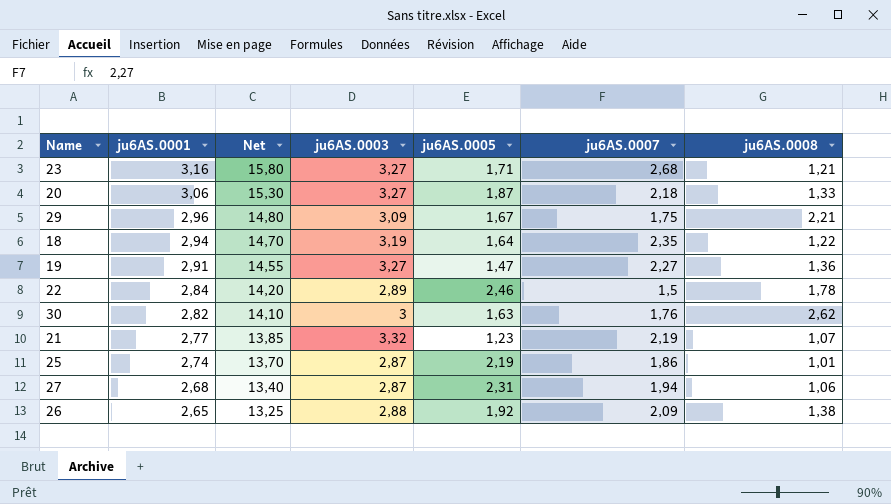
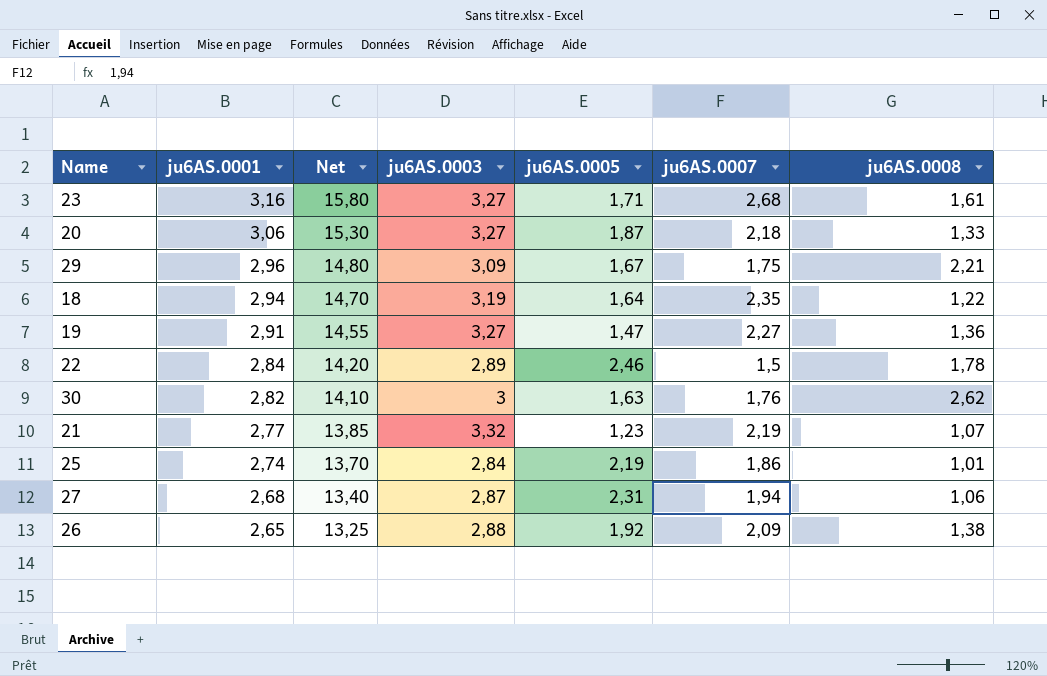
23 | ju6AS.0008: 1,21 -> 1,61
25 | ju6AS.0003: 2,87 -> 2,84

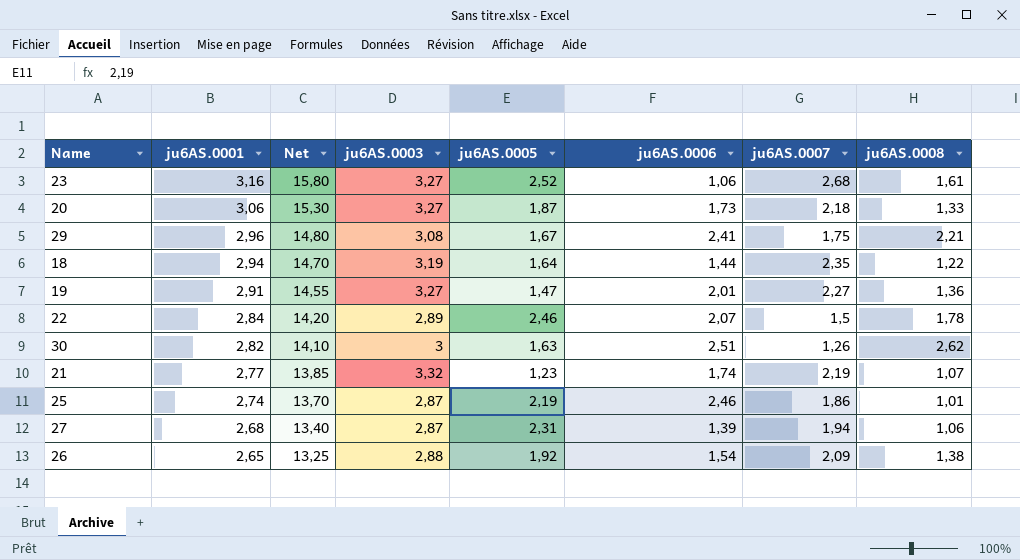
column ju6AS.0006 | position: none -> 6
23 | ju6AS.0005: 1,71 -> 2,52
29 | ju6AS.0003: 3,09 -> 3,08
30 | ju6AS.0007: 1,76 -> 1,26
25 | ju6AS.0003: 2,84 -> 2,87

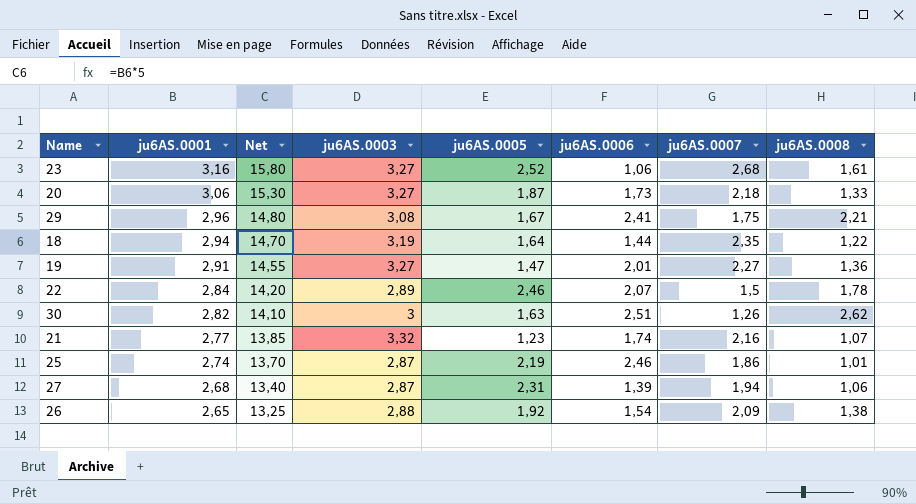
21 | ju6AS.0007: 2,19 -> 2,16

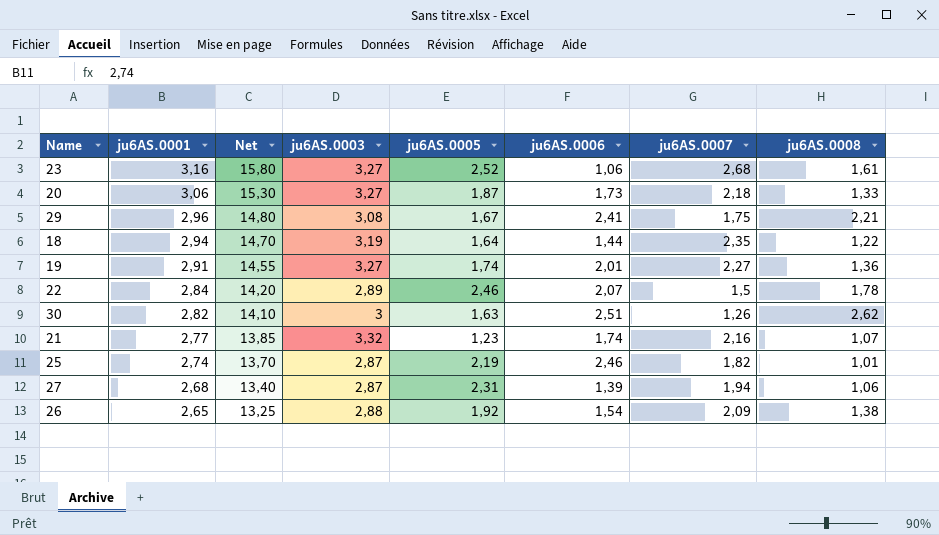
19 | ju6AS.0005: 1,47 -> 1,74
25 | ju6AS.0007: 1,86 -> 1,82

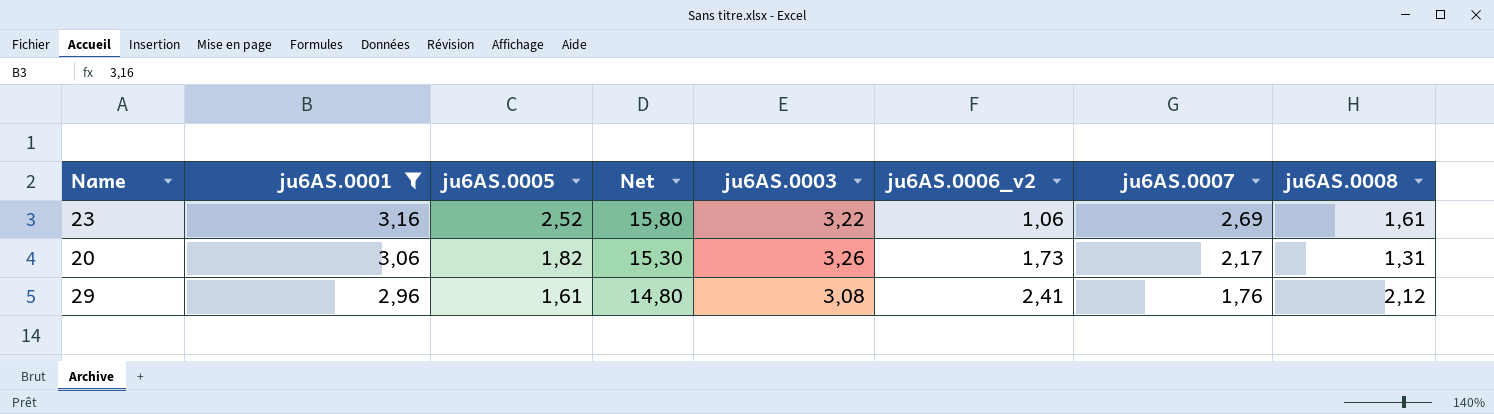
filter: none -> ju6AS.0001 >= 2,96
column ju6AS.0005 | position: 5 -> 3
column name: ju6AS.0006 -> ju6AS.0006_v2
23 | ju6AS.0003: 3,27 -> 3,22
23 | ju6AS.0007: 2,68 -> 2,69
20 | ju6AS.0005: 1,87 -> 1,82
20 | ju6AS.0003: 3,27 -> 3,26
20 | ju6AS.0007: 2,18 -> 2,17
20 | ju6AS.0008: 1,33 -> 1,31
29 | ju6AS.0005: 1,67 -> 1,61
29 | ju6AS.0007: 1,75 -> 1,76
29 | ju6AS.0008: 2,21 -> 2,12

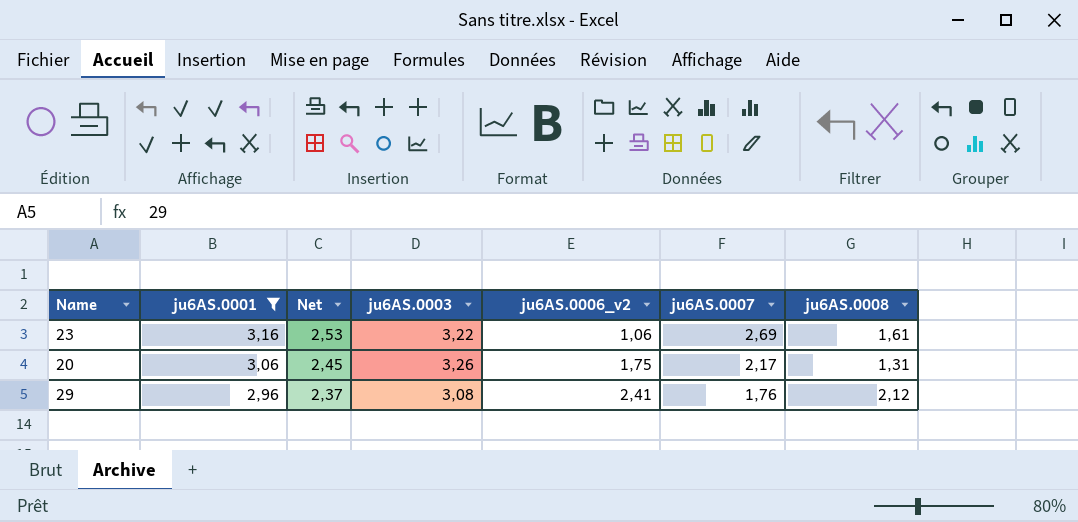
column ju6AS.0005 | position: 3 -> none
column Net | formula: [ju6AS.0001] * 5 -> [ju6AS.0001] * 0,8
20 | ju6AS.0006_v2: 1,73 -> 1,75

